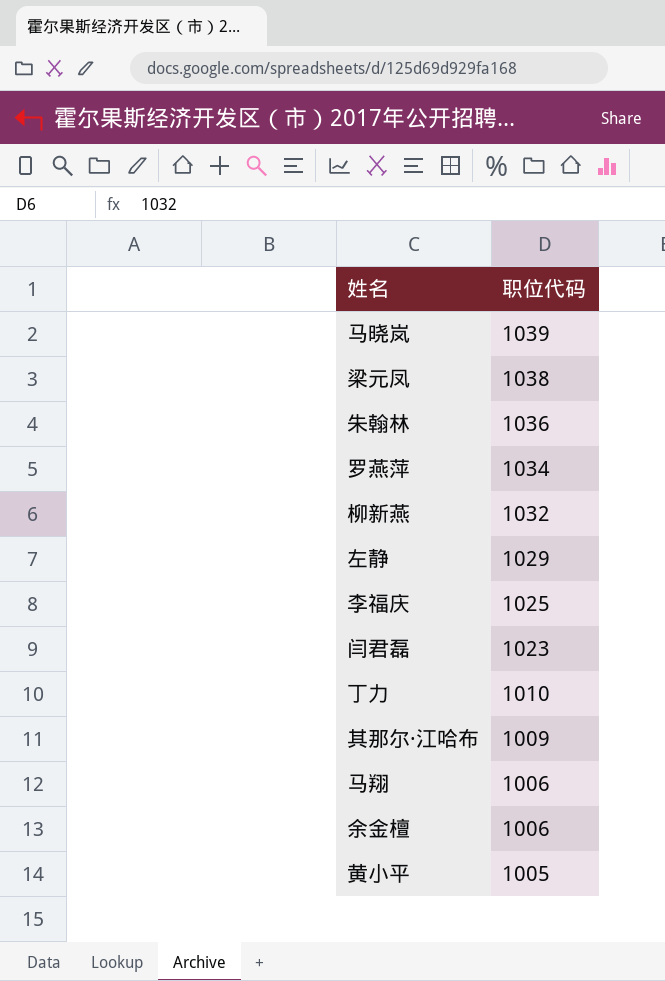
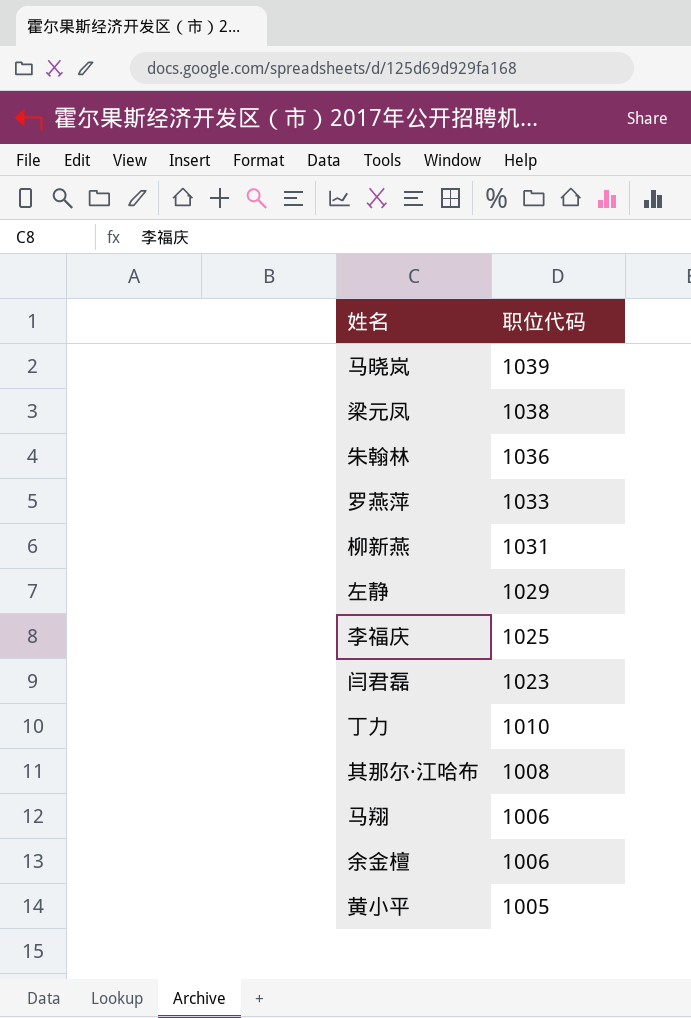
罗燕萍 | 职位代码: 1034 -> 1033
柳新燕 | 职位代码: 1032 -> 1031
其那尔·江哈布 | 职位代码: 1009 -> 1008

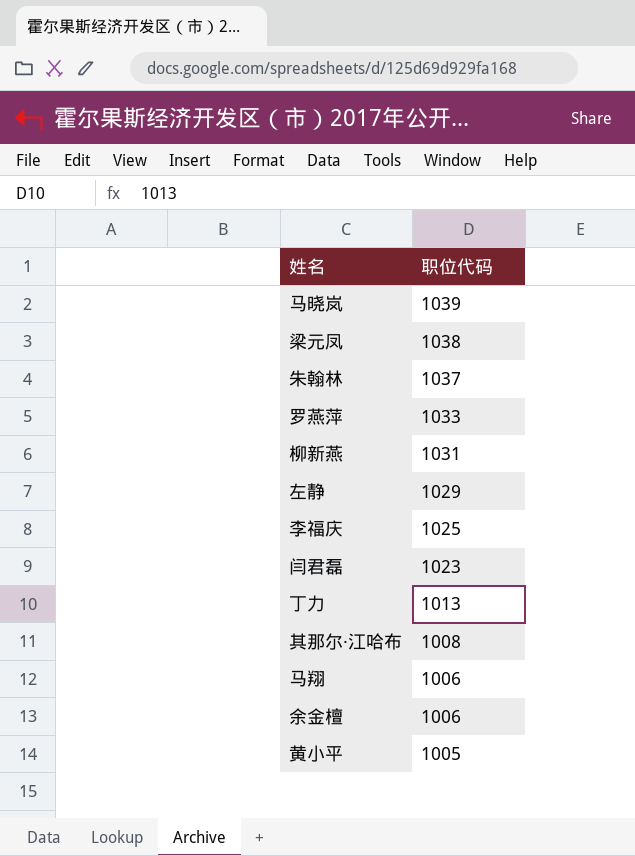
朱翰林 | 职位代码: 1036 -> 1037
丁力 | 职位代码: 1010 -> 1013

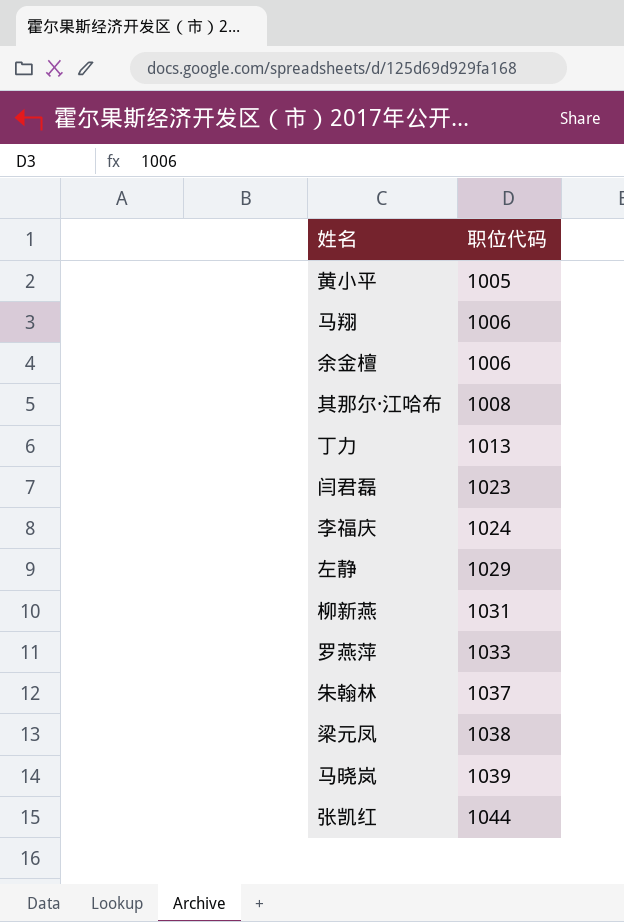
row order: 职位代码 descending -> 职位代码 ascending
李福庆 | 职位代码: 1025 -> 1024
row 张凯红: none -> 1044

